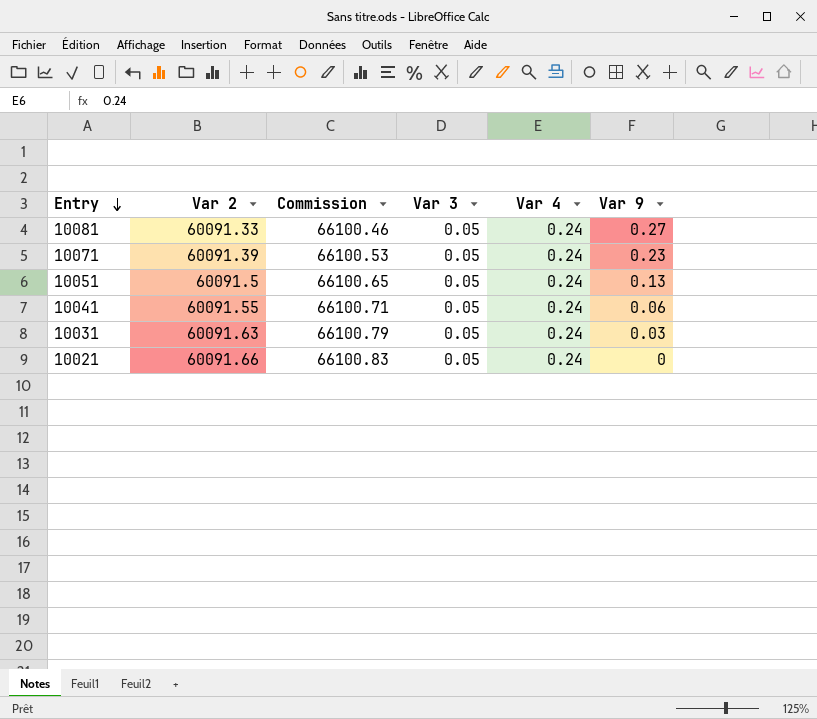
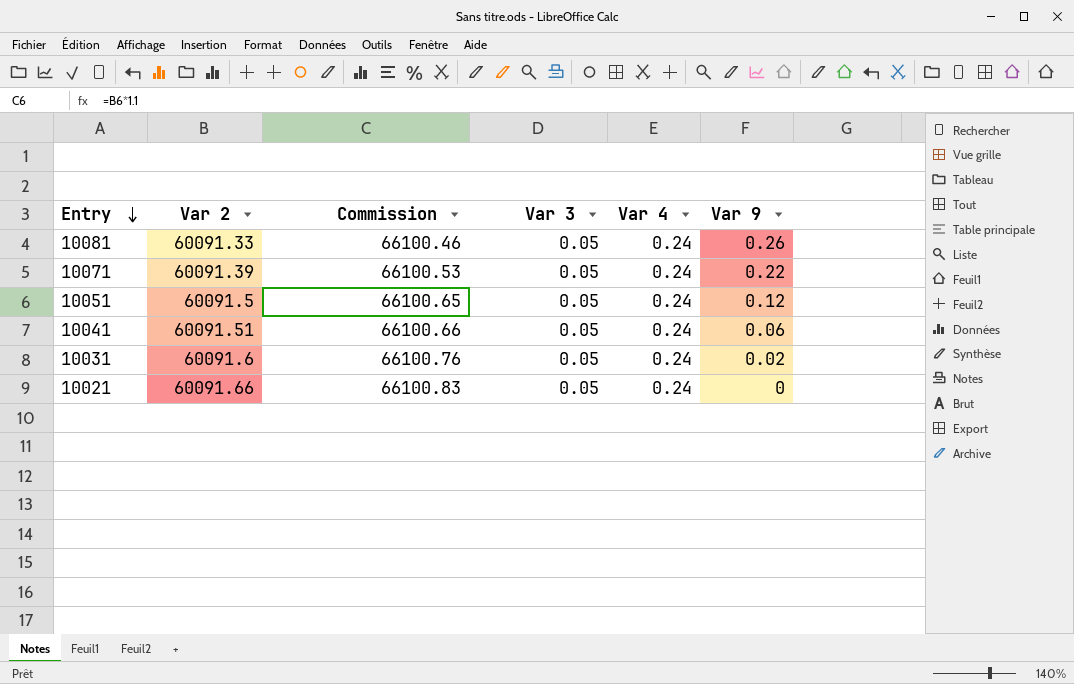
10081 | Var 9: 0.27 -> 0.26
10071 | Var 9: 0.23 -> 0.22
10051 | Var 9: 0.13 -> 0.12
10041 | Var 2: 60091.55 -> 60091.51
10041 | Commission: 66100.71 -> 66100.66
10031 | Var 2: 60091.63 -> 60091.6
10031 | Commission: 66100.79 -> 66100.76
10031 | Var 9: 0.03 -> 0.02

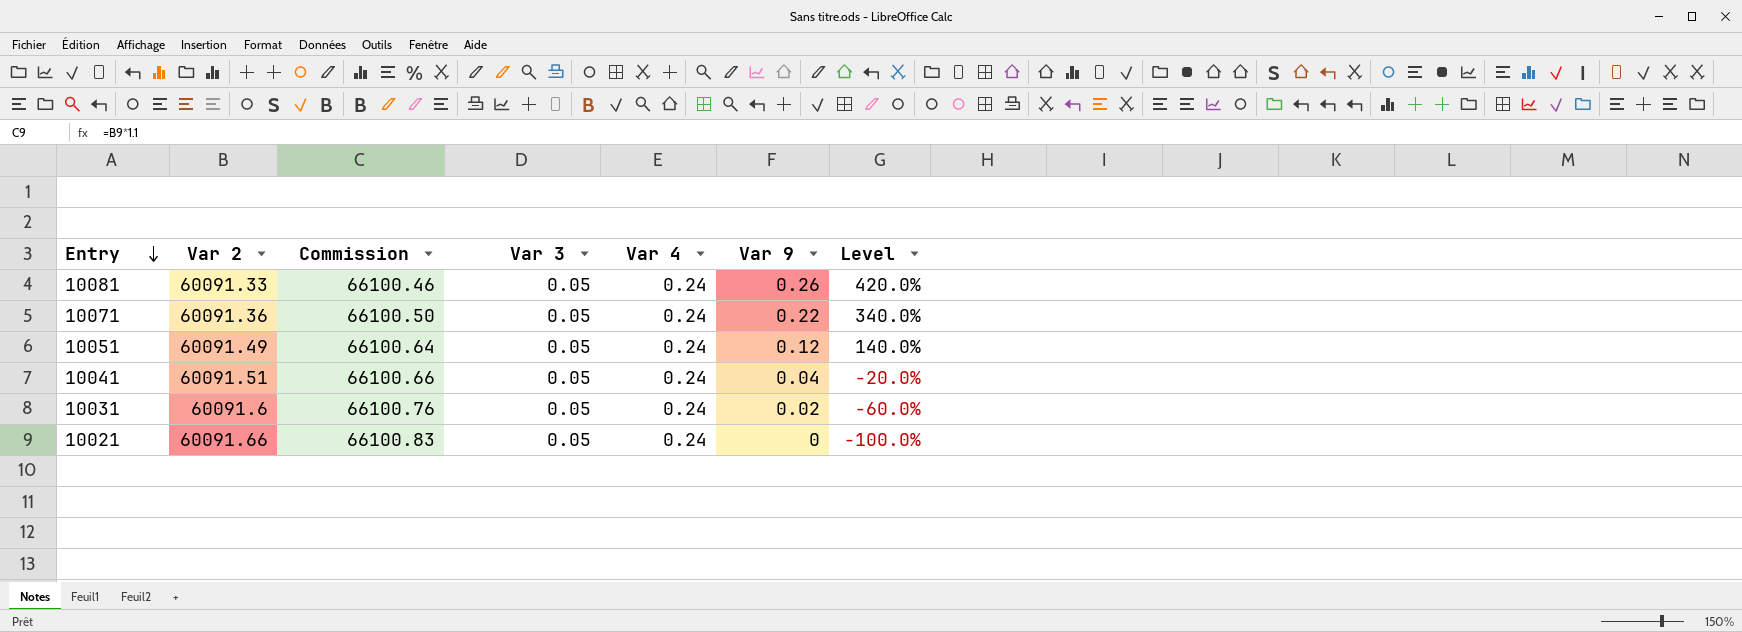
column Level | formula: none -> ([Var 9] - [Var 3]) / [Var 3]
10071 | Var 2: 60091.39 -> 60091.36
10071 | Commission: 66100.53 -> 66100.50
10051 | Var 2: 60091.5 -> 60091.49
10051 | Commission: 66100.65 -> 66100.64
10041 | Var 9: 0.06 -> 0.04

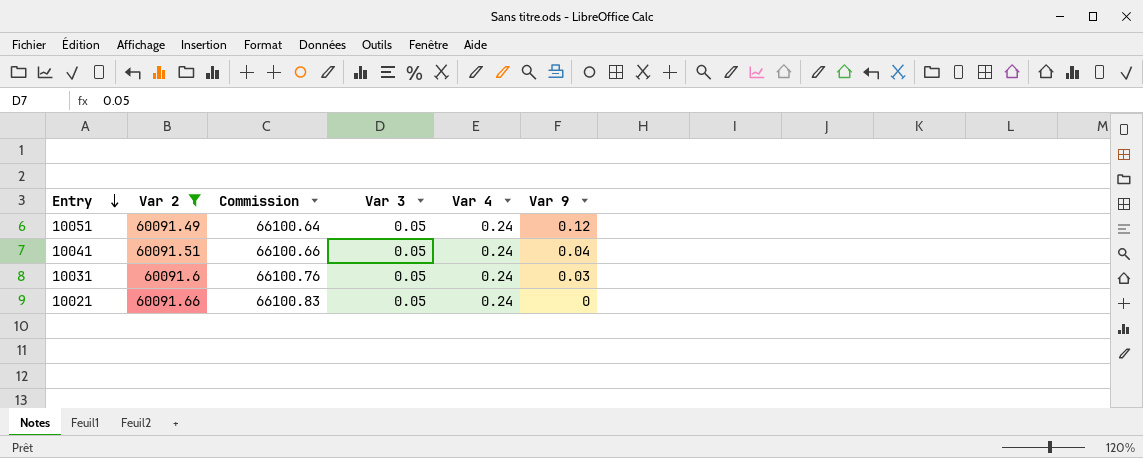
filter: none -> Var 2 >= 60091.49
column Level | formula: ([Var 9] - [Var 3]) / [Var 3] -> none
10031 | Var 9: 0.02 -> 0.03

